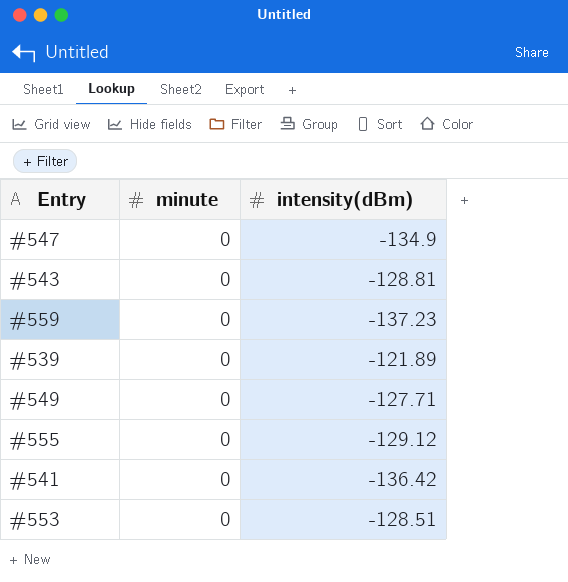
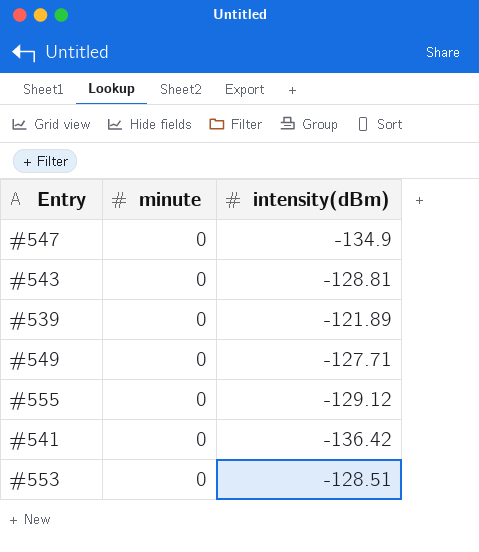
row #559: 0 | -137.23 -> none

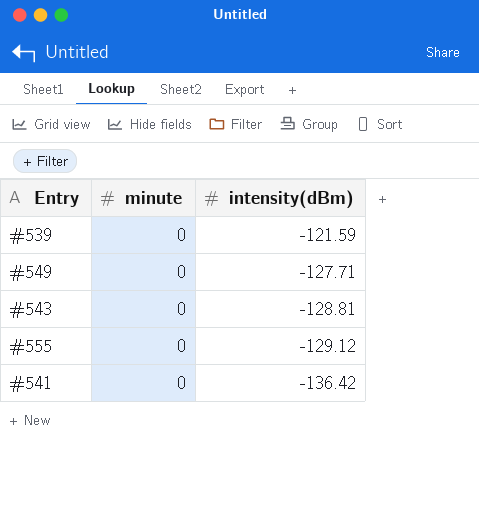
row order: none -> intensity(dBm) descending
row #547: 0 | -134.9 -> none
row #553: 0 | -128.51 -> none
#539 | intensity(dBm): -121.89 -> -121.59

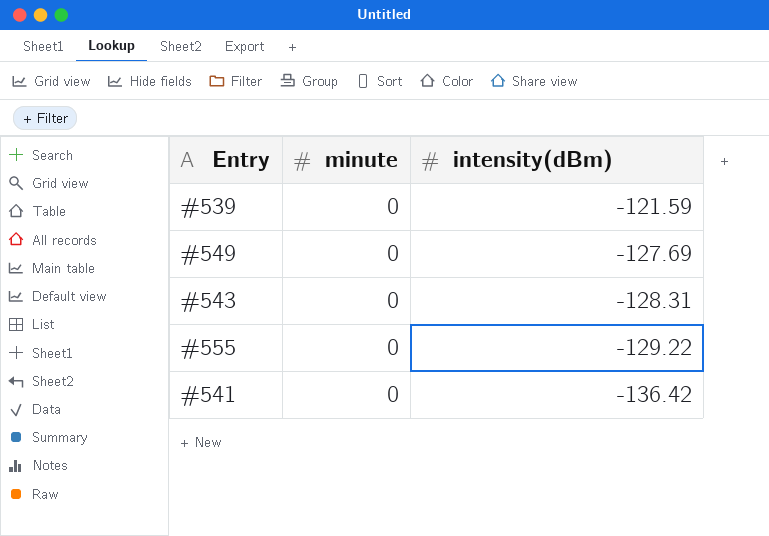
#549 | intensity(dBm): -127.71 -> -127.69
#543 | intensity(dBm): -128.81 -> -128.31
#555 | intensity(dBm): -129.12 -> -129.22

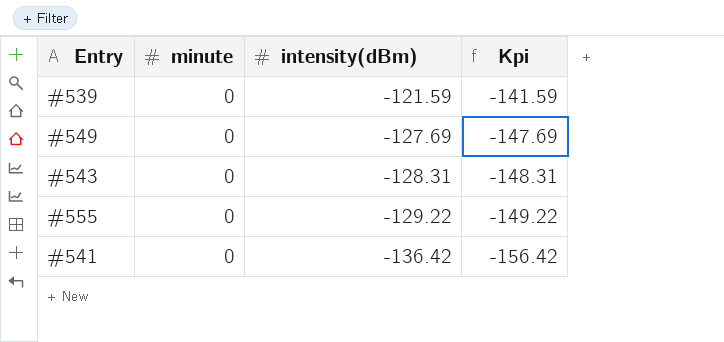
column Kpi | formula: none -> [intensity(dBm)] - 20

